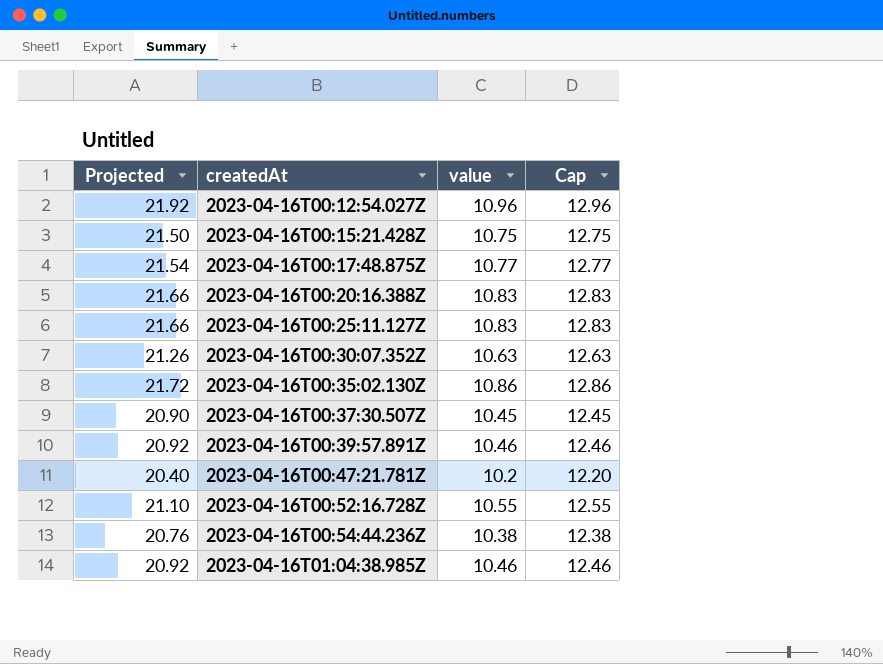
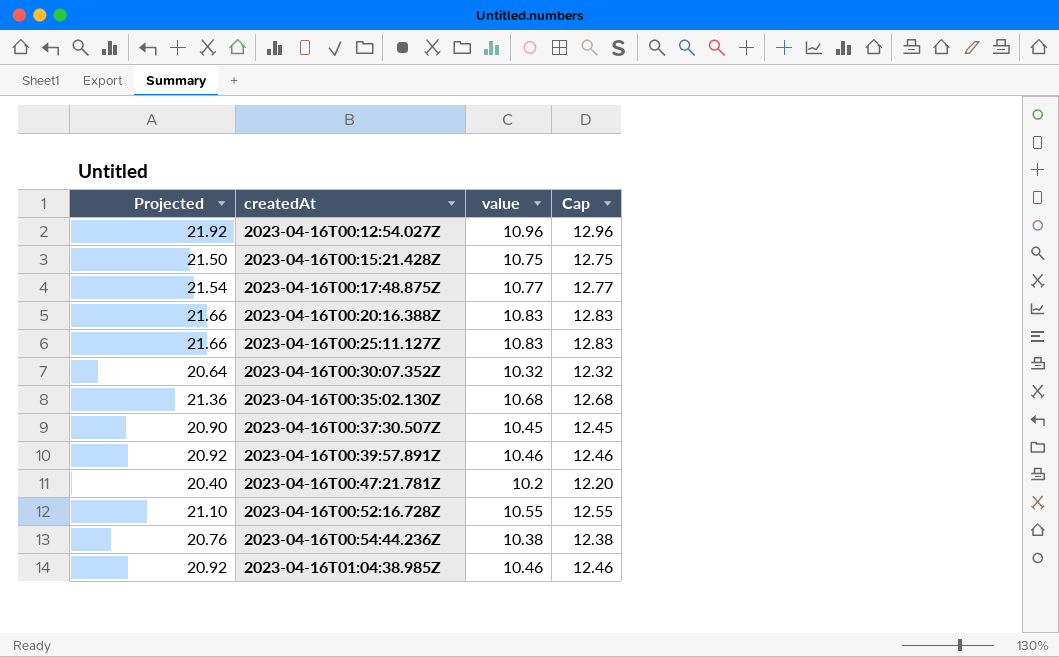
2023-04-16T00:30:07.352Z | Projected: 21.26 -> 20.64
2023-04-16T00:30:07.352Z | value: 10.63 -> 10.32
2023-04-16T00:30:07.352Z | Cap: 12.63 -> 12.32
2023-04-16T00:35:02.130Z | Projected: 21.72 -> 21.36
2023-04-16T00:35:02.130Z | value: 10.86 -> 10.68
2023-04-16T00:35:02.130Z | Cap: 12.86 -> 12.68

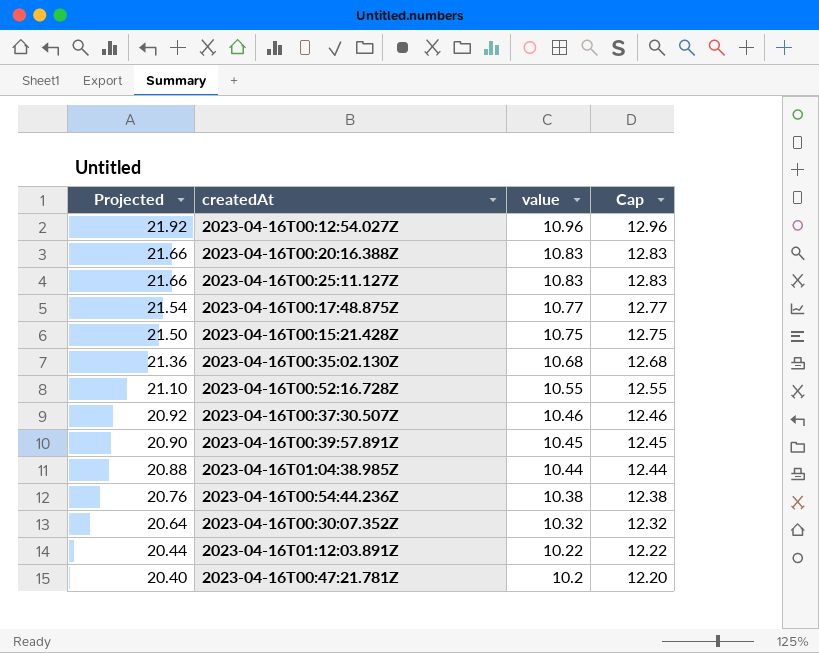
row order: createdAt ascending -> Projected descending
2023-04-16T00:37:30.507Z | Projected: 20.90 -> 20.92
2023-04-16T00:37:30.507Z | value: 10.45 -> 10.46
2023-04-16T00:37:30.507Z | Cap: 12.45 -> 12.46
2023-04-16T00:39:57.891Z | Projected: 20.92 -> 20.90
2023-04-16T00:39:57.891Z | value: 10.46 -> 10.45
2023-04-16T00:39:57.891Z | Cap: 12.46 -> 12.45
2023-04-16T01:04:38.985Z | Projected: 20.92 -> 20.88
2023-04-16T01:04:38.985Z | value: 10.46 -> 10.44
2023-04-16T01:04:38.985Z | Cap: 12.46 -> 12.44
row 2023-04-16T01:12:03.891Z: none -> 20.44 | 10.22 | 12.22

